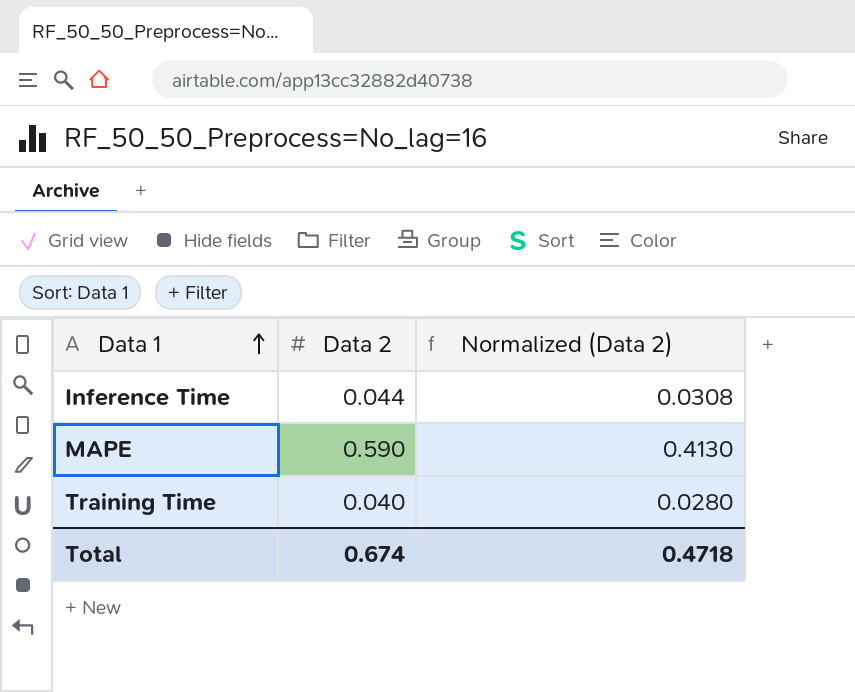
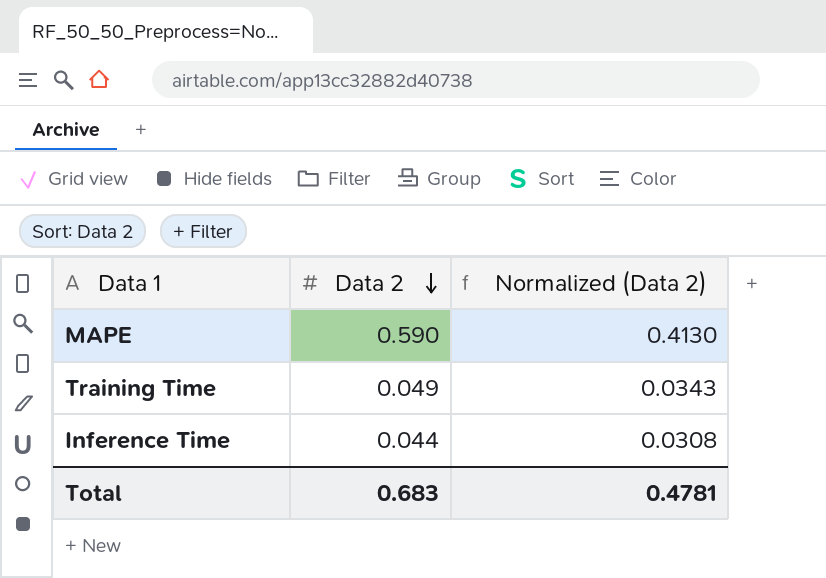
row order: Data 1 ascending -> Data 2 descending
Training Time | Data 2: 0.040 -> 0.049
Training Time | Normalized (Data 2): 0.0280 -> 0.0343
Total | Data 2: 0.674 -> 0.683
Total | Normalized (Data 2): 0.4718 -> 0.4781

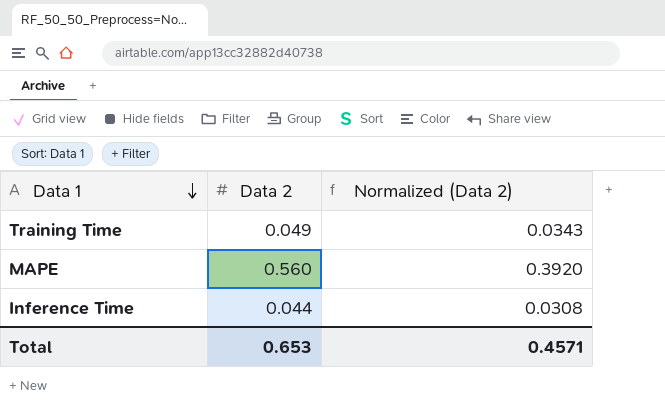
row order: Data 2 descending -> Data 1 descending
MAPE | Data 2: 0.590 -> 0.560
MAPE | Normalized (Data 2): 0.4130 -> 0.3920
Total | Data 2: 0.683 -> 0.653
Total | Normalized (Data 2): 0.4781 -> 0.4571

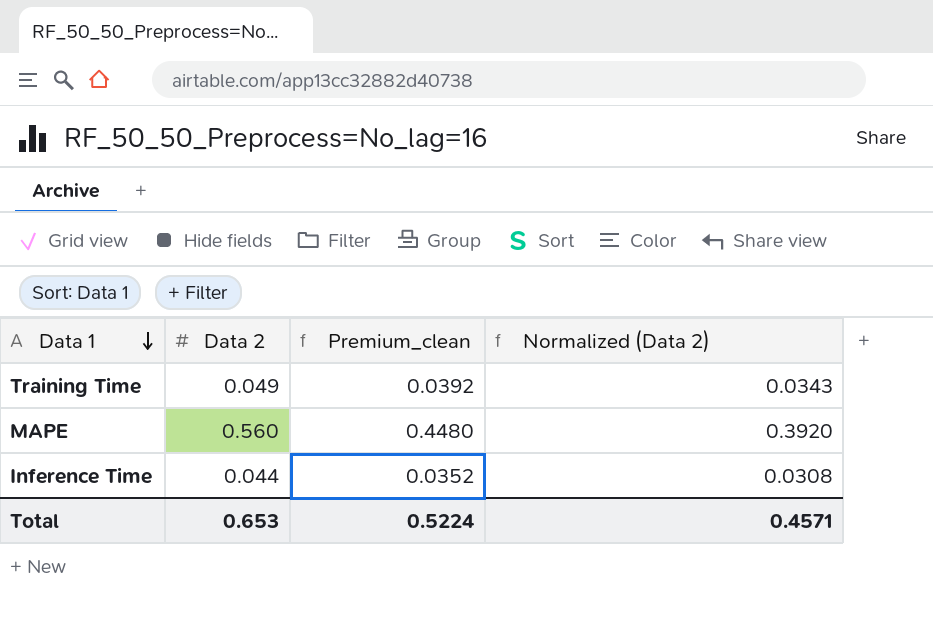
column Premium_clean | formula: none -> [Data 2] * 0.8

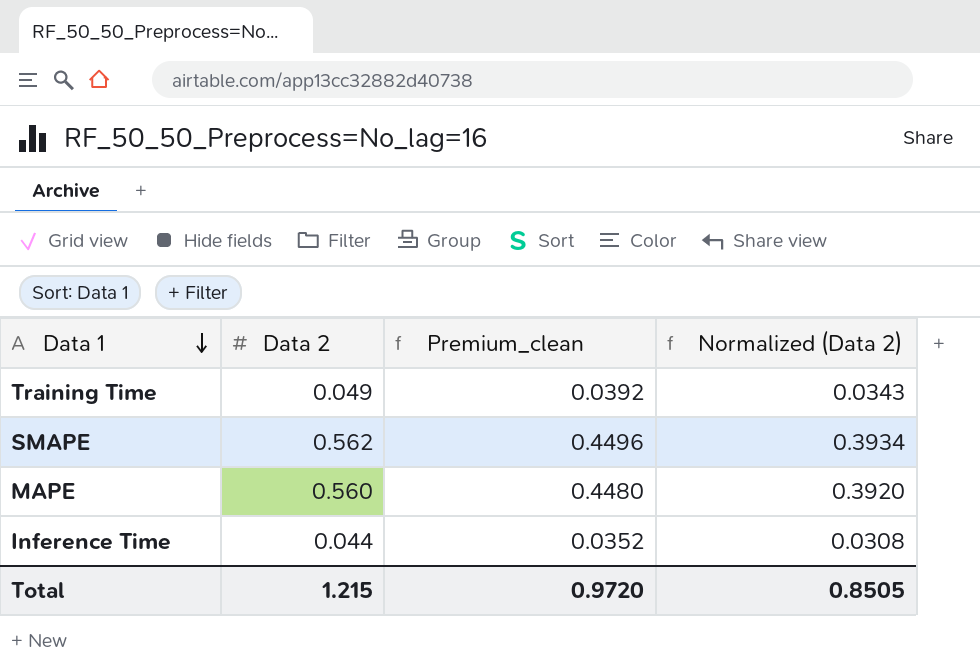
row SMAPE: none -> 0.562 | 0.4496 | 0.3934
Total | Data 2: 0.653 -> 1.215
Total | Premium_clean: 0.5224 -> 0.9720
Total | Normalized (Data 2): 0.4571 -> 0.8505

